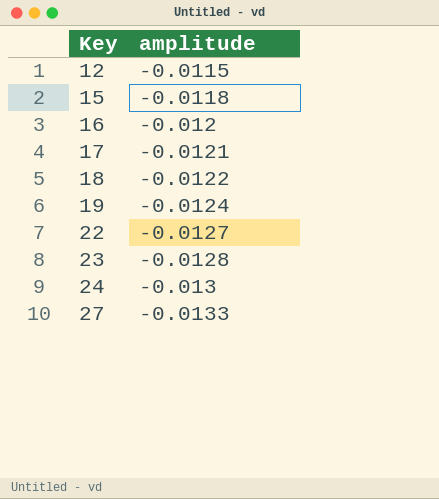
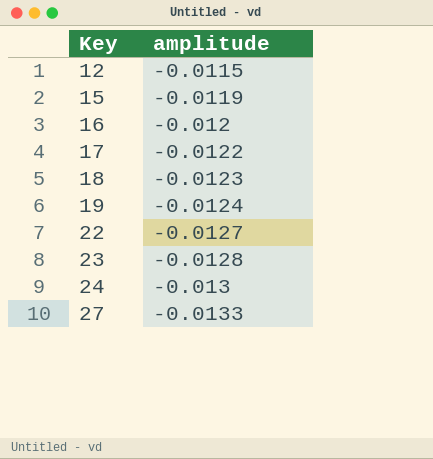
15 | amplitude: -0.0118 -> -0.0119
17 | amplitude: -0.0121 -> -0.0122
18 | amplitude: -0.0122 -> -0.0123

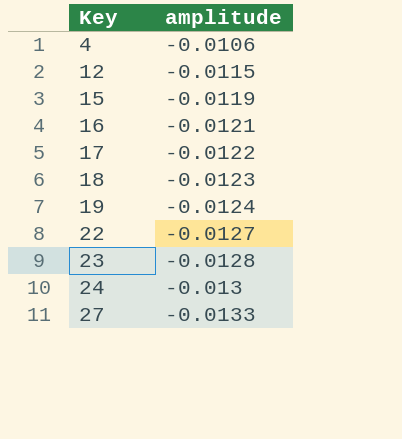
row 4: none -> -0.0106
16 | amplitude: -0.012 -> -0.0121

